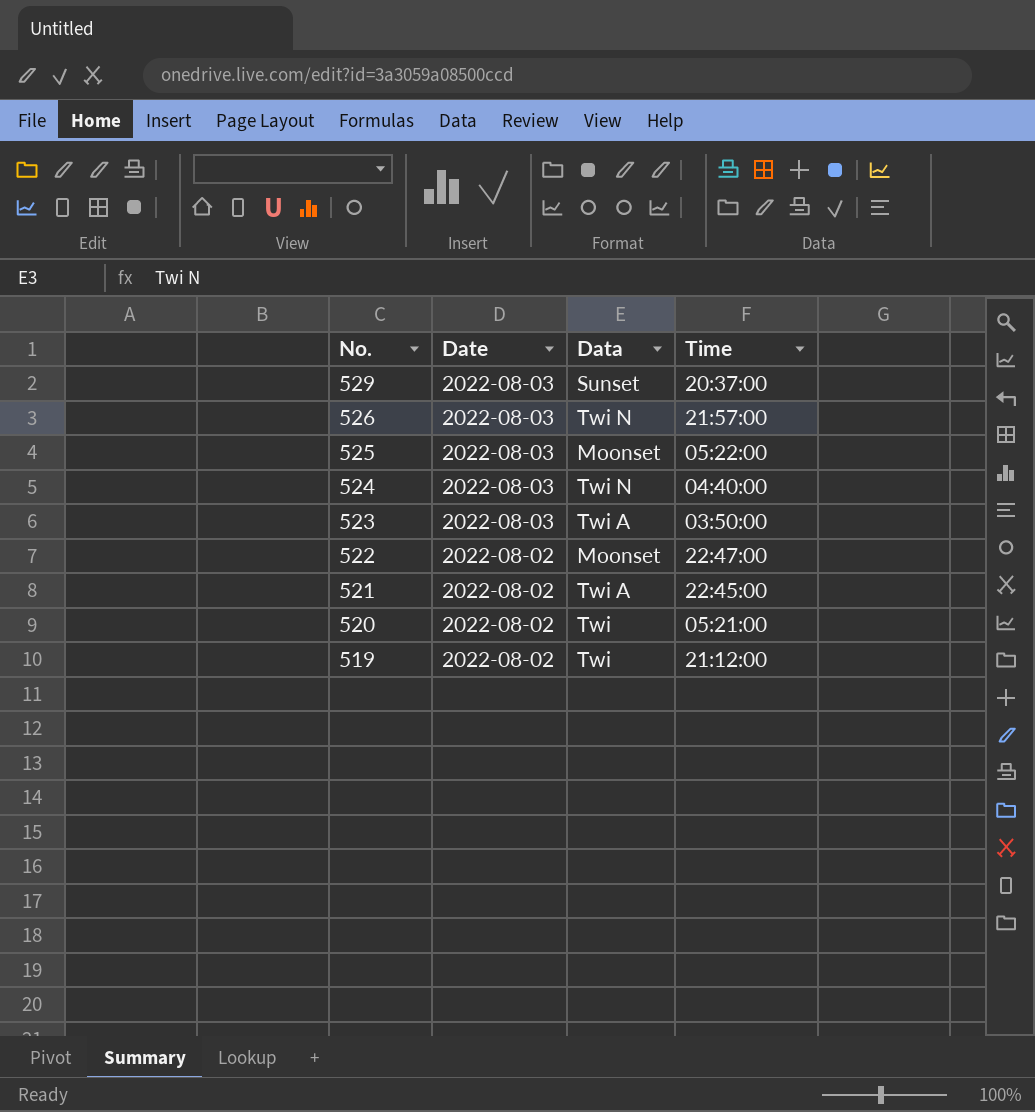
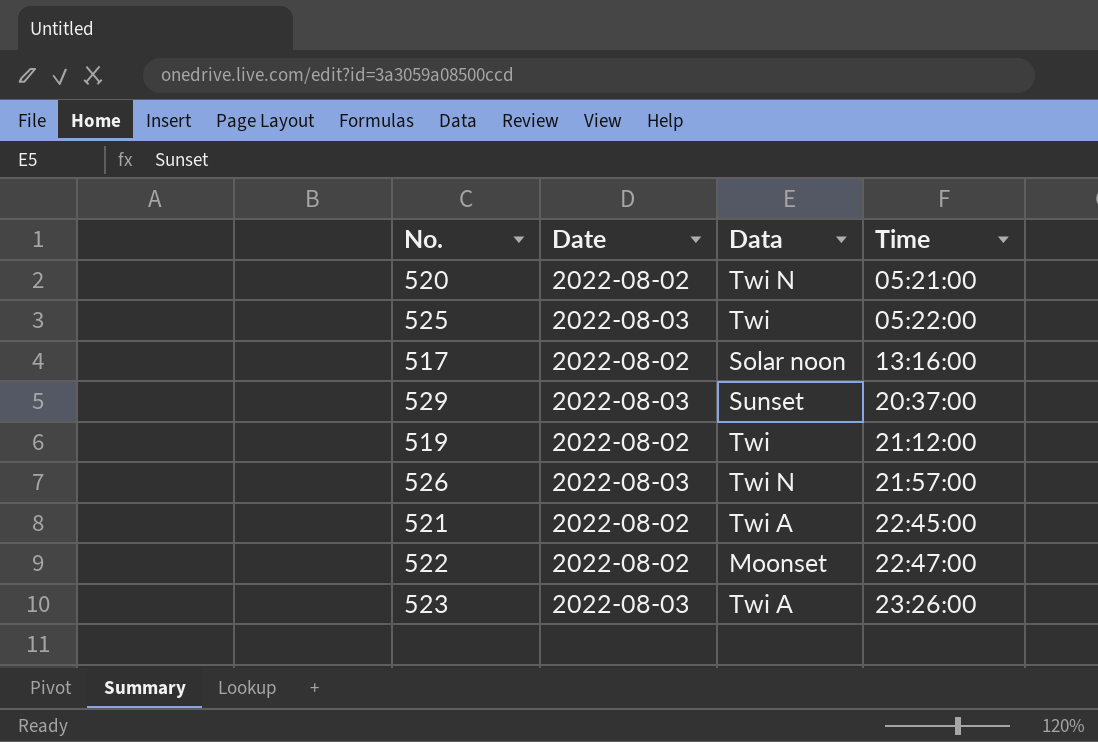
row order: No. descending -> Time ascending
row 524: 2022-08-03 | Twi N | 04:40:00 -> none
520 | Data: Twi -> Twi N
525 | Data: Moonset -> Twi
row 517: none -> 2022-08-02 | Solar noon | 13:16:00
523 | Time: 03:50:00 -> 23:26:00

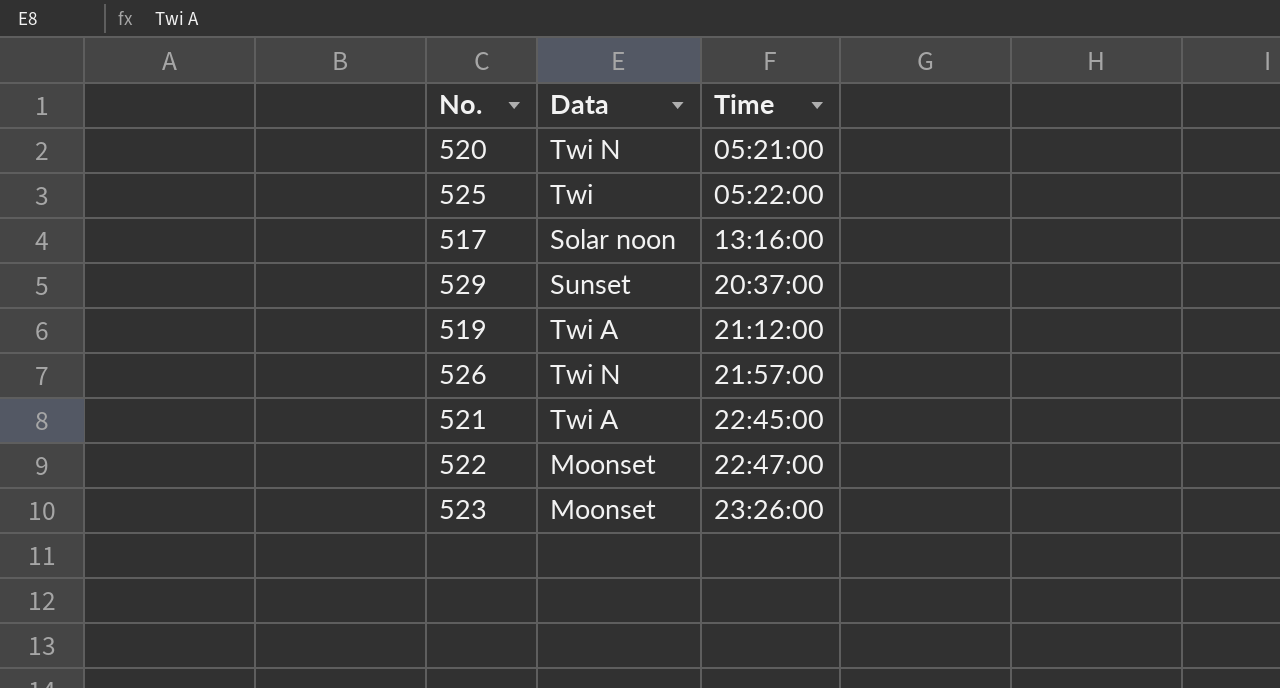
column Date | position: 2 -> none
519 | Data: Twi -> Twi A
523 | Data: Twi A -> Moonset

